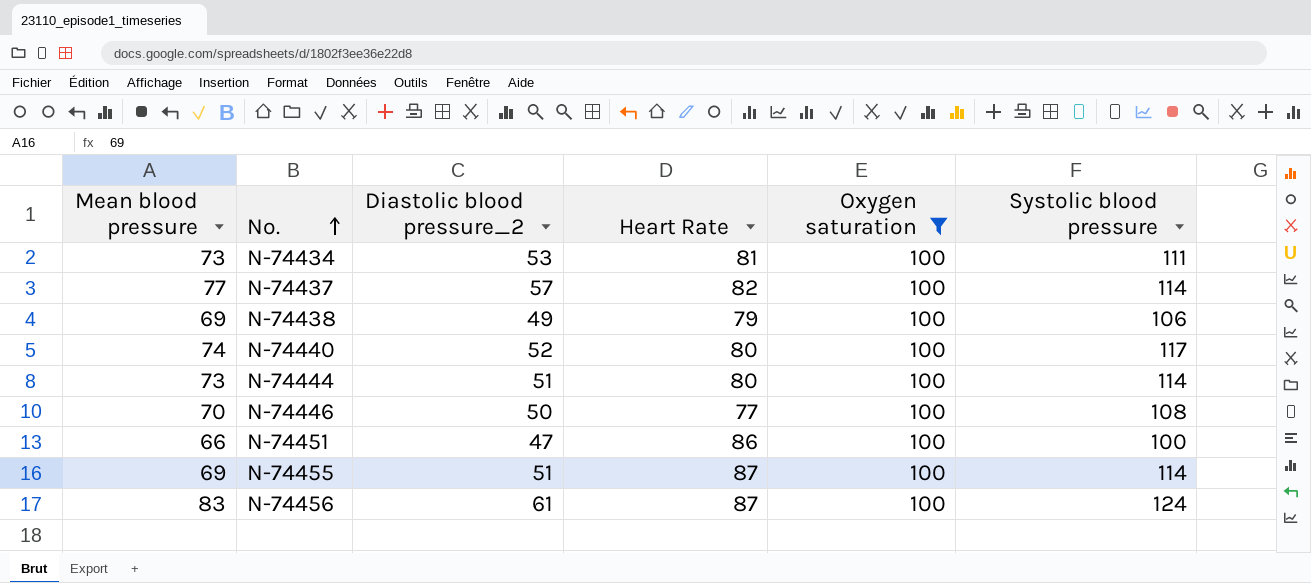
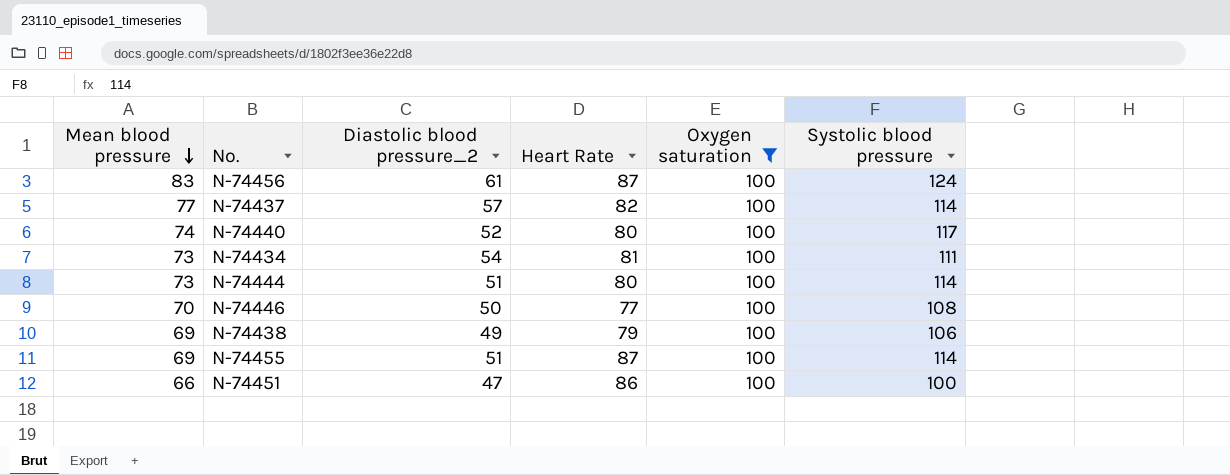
row order: No. ascending -> Mean blood pressure descending
N-74434 | Diastolic blood pressure_2: 53 -> 54

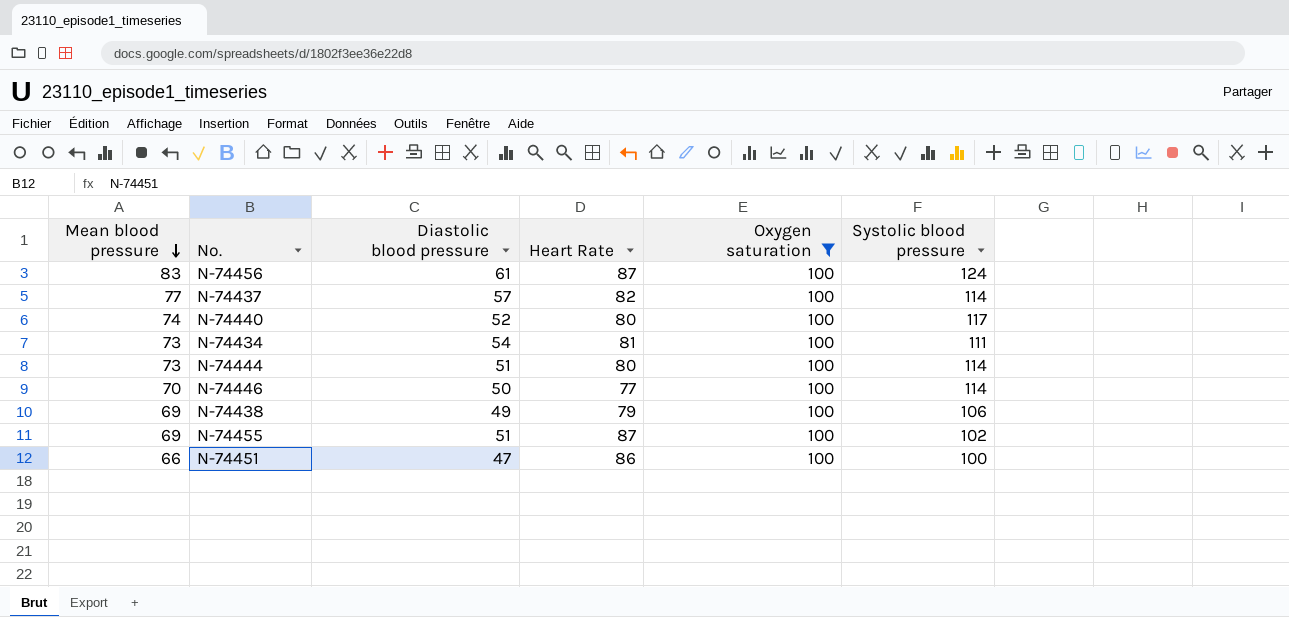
column name: Diastolic blood pressure_2 -> Diastolic blood pressure
N-74446 | Systolic blood pressure: 108 -> 114
N-74455 | Systolic blood pressure: 114 -> 102

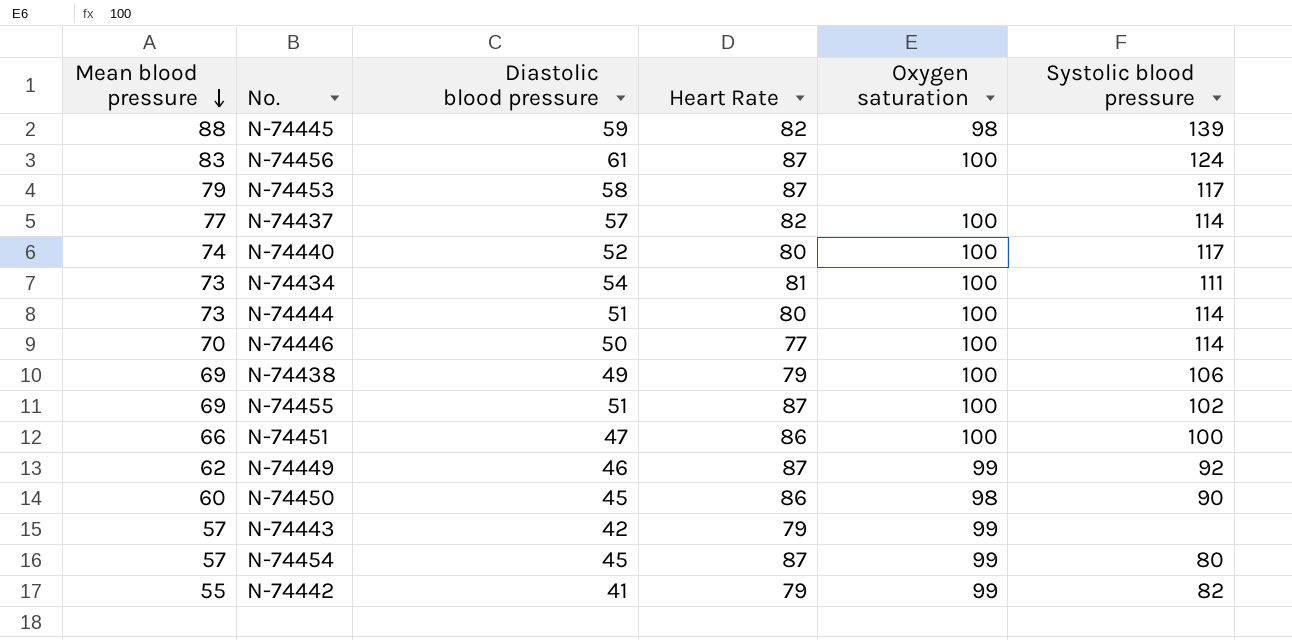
filter: Oxygen saturation = 100 -> none

